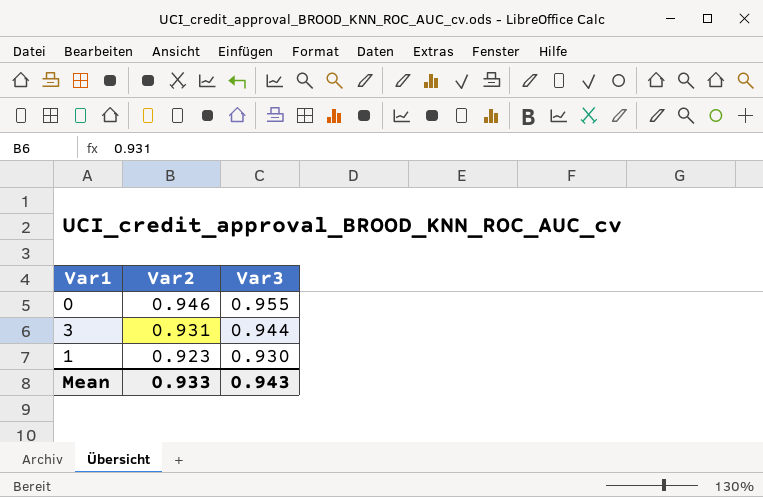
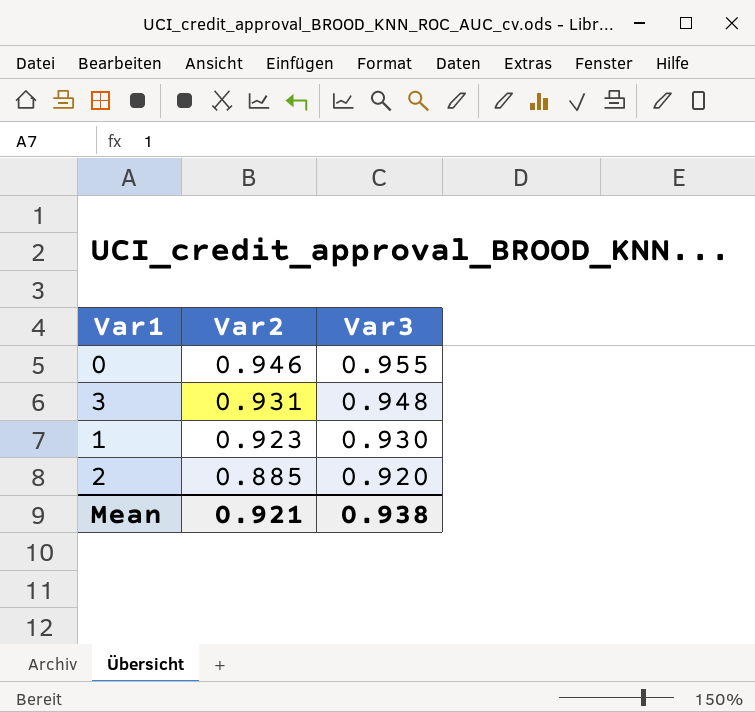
3 | Var3: 0.944 -> 0.948
row 2: none -> 0.885 | 0.920
Mean | Var2: 0.933 -> 0.921
Mean | Var3: 0.943 -> 0.938

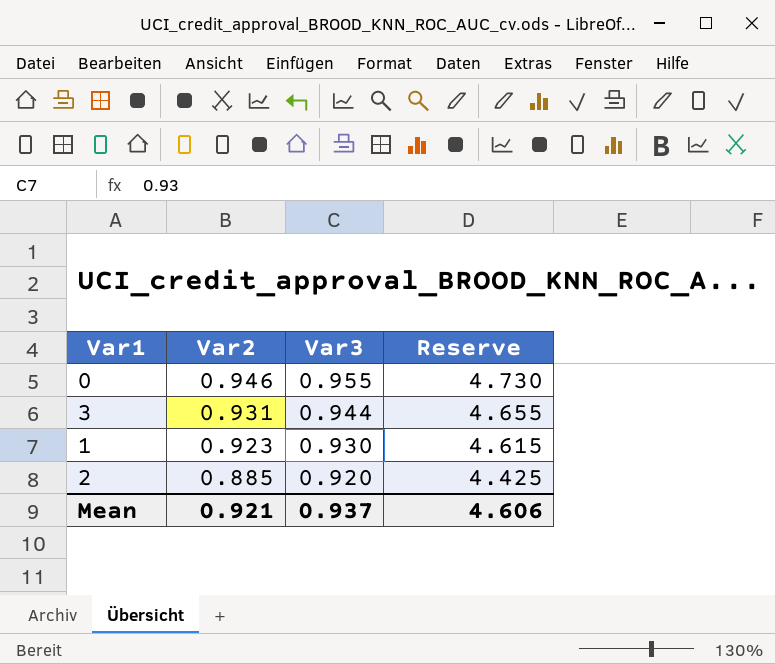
column Reserve | formula: none -> [Var2] * 5
3 | Var3: 0.948 -> 0.944
Mean | Var3: 0.938 -> 0.937

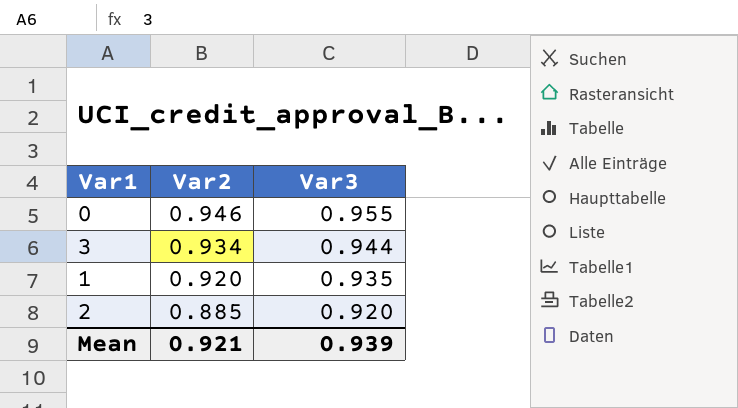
column Reserve | formula: [Var2] * 5 -> none
3 | Var2: 0.931 -> 0.934
1 | Var2: 0.923 -> 0.920
1 | Var3: 0.930 -> 0.935
Mean | Var3: 0.937 -> 0.939

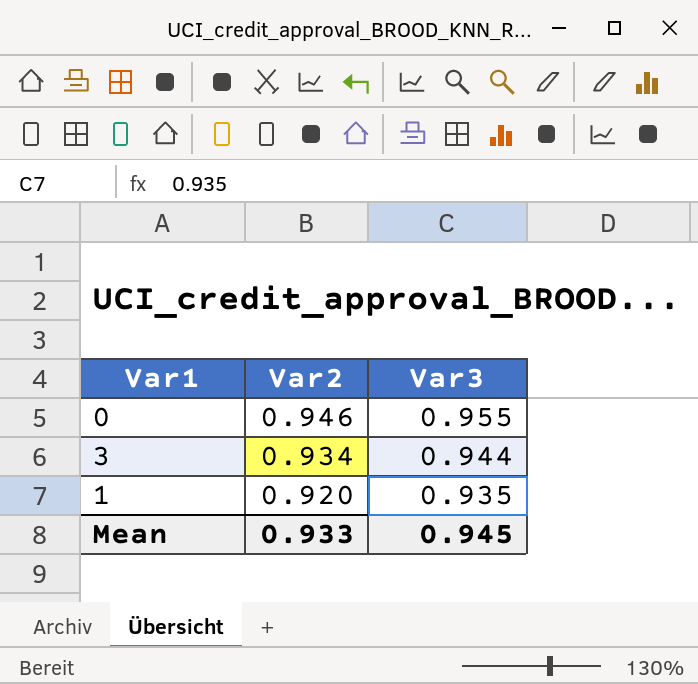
row 2: 0.885 | 0.920 -> none
Mean | Var2: 0.921 -> 0.933
Mean | Var3: 0.939 -> 0.945

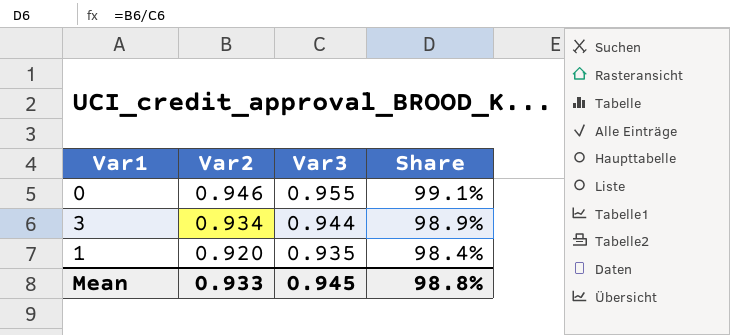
column Share | formula: none -> [Var2] / [Var3]

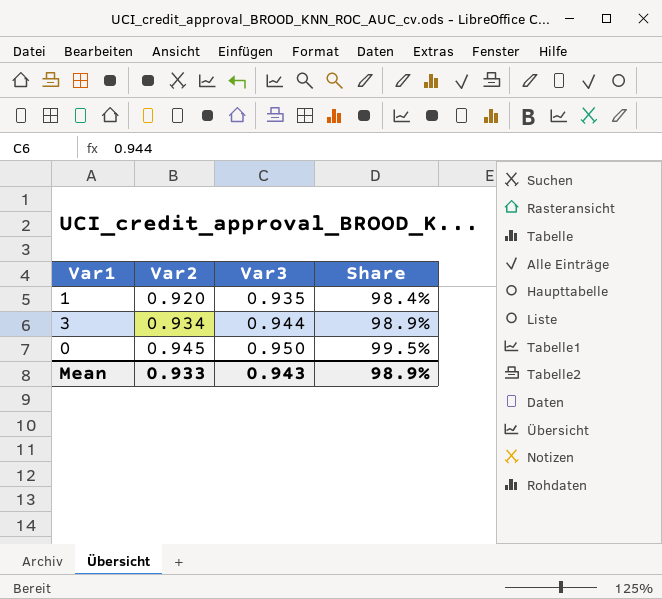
row order: Var2 descending -> Var2 ascending
0 | Var2: 0.946 -> 0.945
0 | Var3: 0.955 -> 0.950
0 | Share: 99.1% -> 99.5%
Mean | Var3: 0.945 -> 0.943
Mean | Share: 98.8% -> 98.9%

